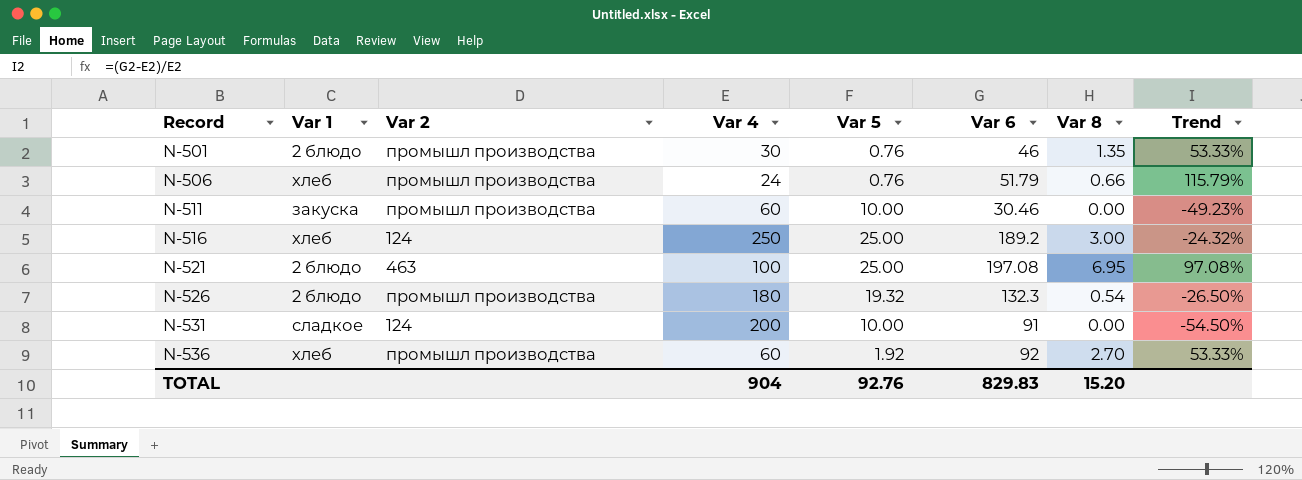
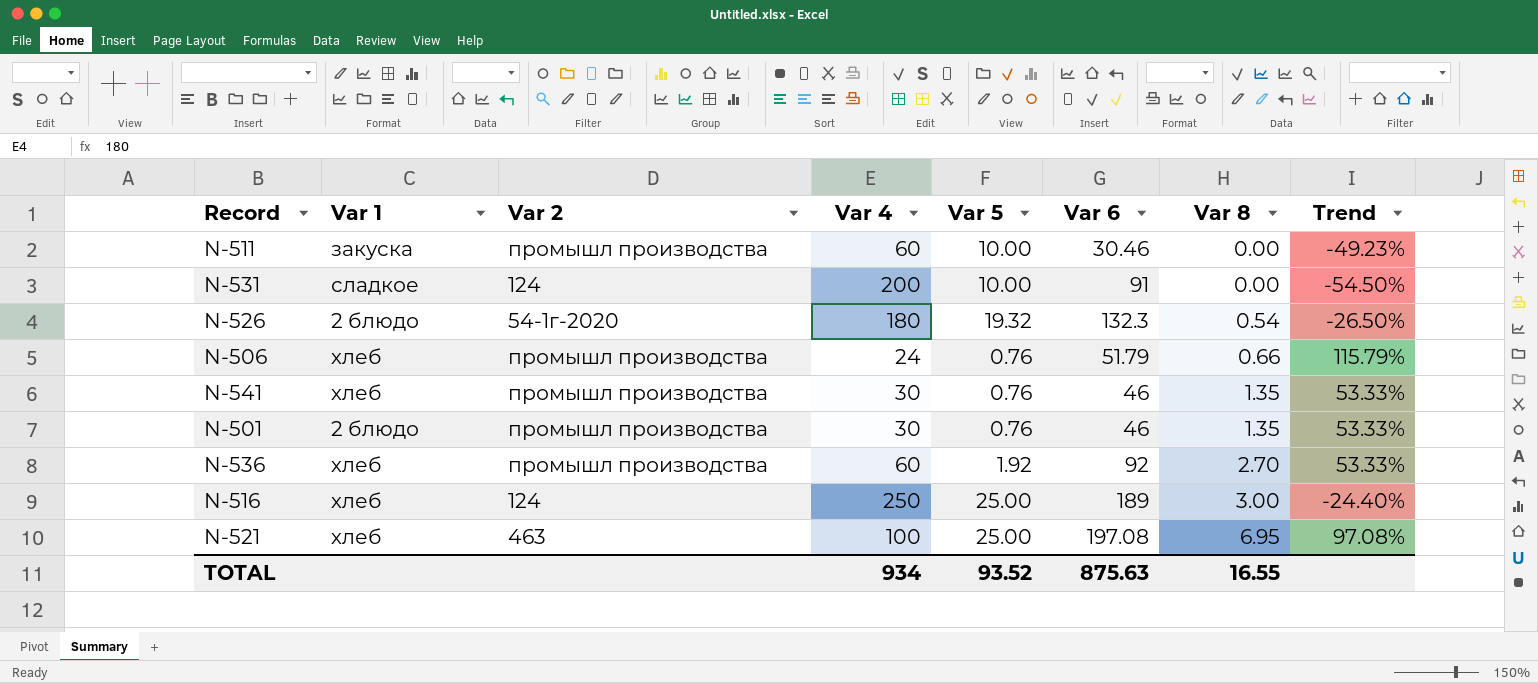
row order: Record ascending -> Var 8 ascending
N-526 | Var 2: промышл производства -> 54-1г-2020
row N-541: none -> хлеб | промышл производства | 30 | 0.76 | 46 | 1.35 | 53.33%
N-516 | Var 6: 189.2 -> 189
N-516 | Trend: -24.32% -> -24.40%
N-521 | Var 1: 2 блюдо -> хлеб
TOTAL | Var 4: 904 -> 934
TOTAL | Var 5: 92.76 -> 93.52
TOTAL | Var 6: 829.83 -> 875.63
TOTAL | Var 8: 15.20 -> 16.55

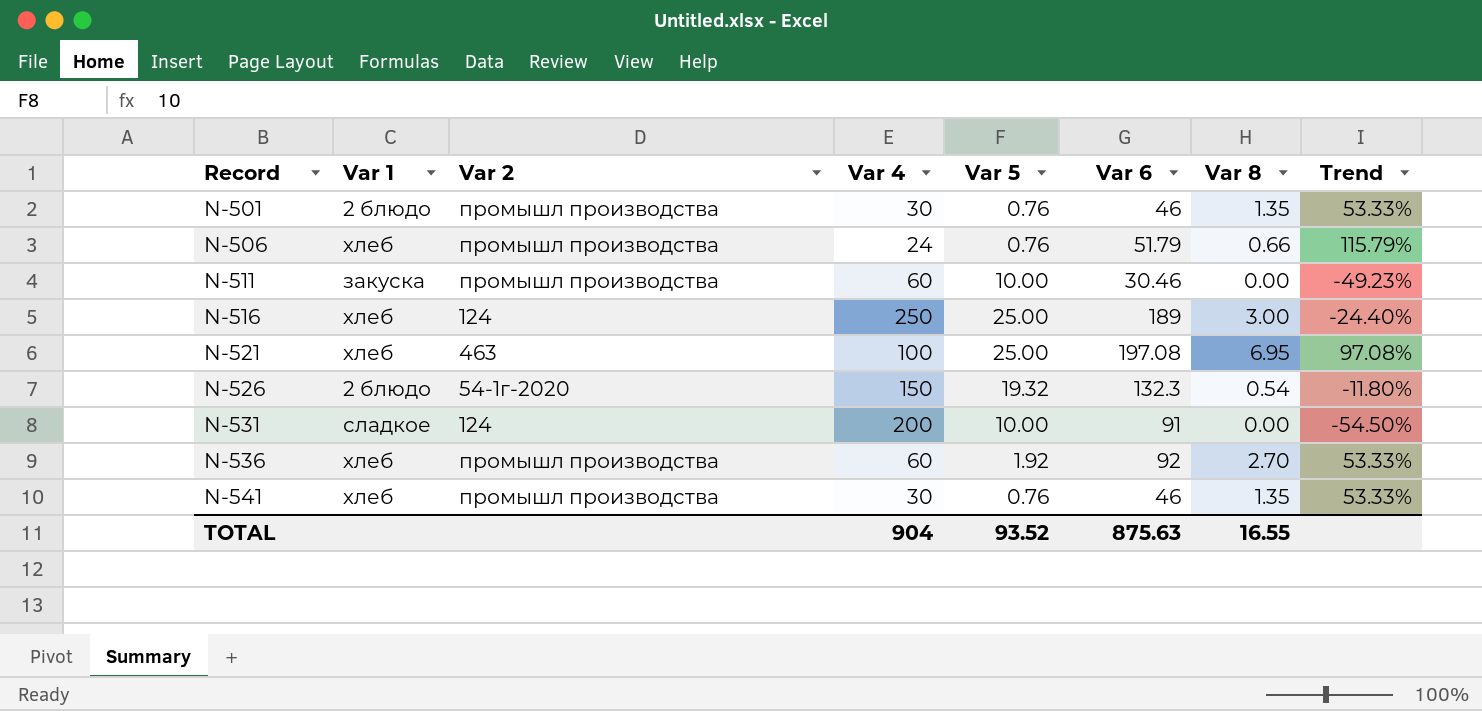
row order: Var 8 ascending -> Record ascending
N-526 | Var 4: 180 -> 150
N-526 | Trend: -26.50% -> -11.80%
TOTAL | Var 4: 934 -> 904

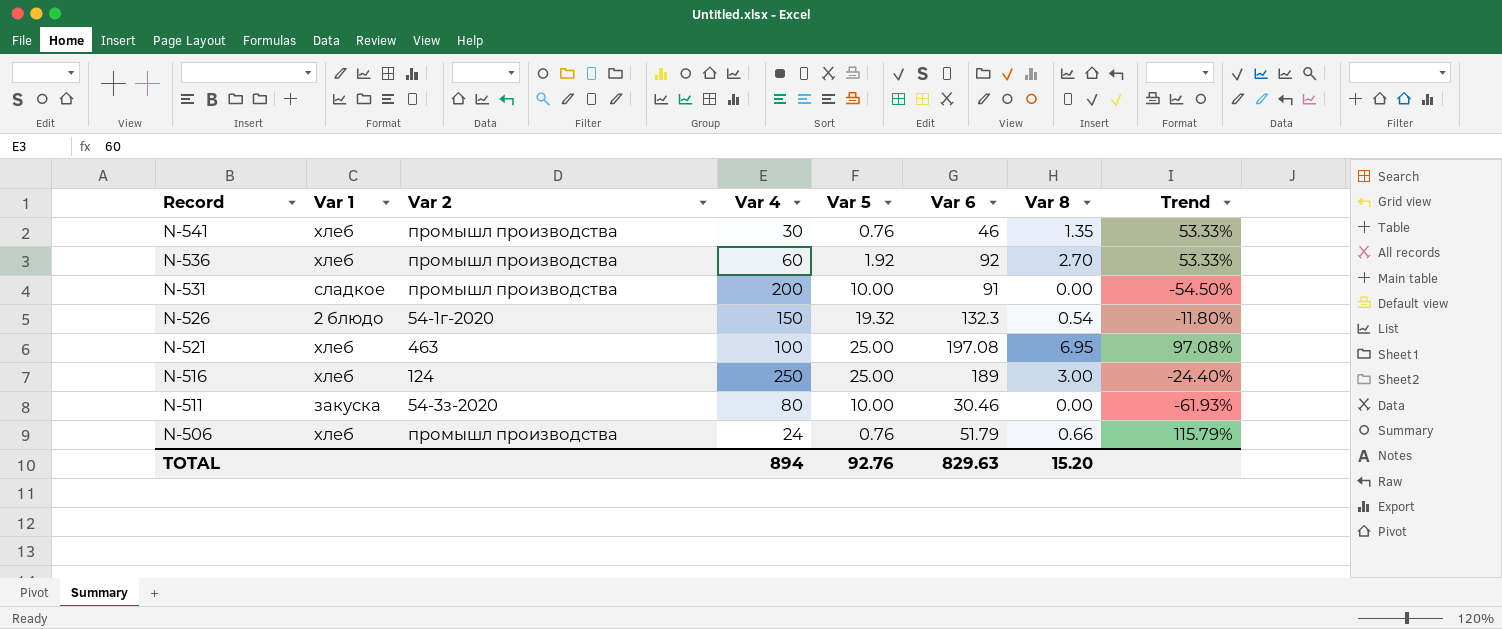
row order: Record ascending -> Record descending
row N-501: 2 блюдо | промышл производства | 30 | 0.76 | 46 | 1.35 | 53.33% -> none
N-531 | Var 2: 124 -> промышл производства
N-511 | Var 2: промышл производства -> 54-3з-2020
N-511 | Var 4: 60 -> 80
N-511 | Trend: -49.23% -> -61.93%
TOTAL | Var 4: 904 -> 894
TOTAL | Var 5: 93.52 -> 92.76
TOTAL | Var 6: 875.63 -> 829.63
TOTAL | Var 8: 16.55 -> 15.20

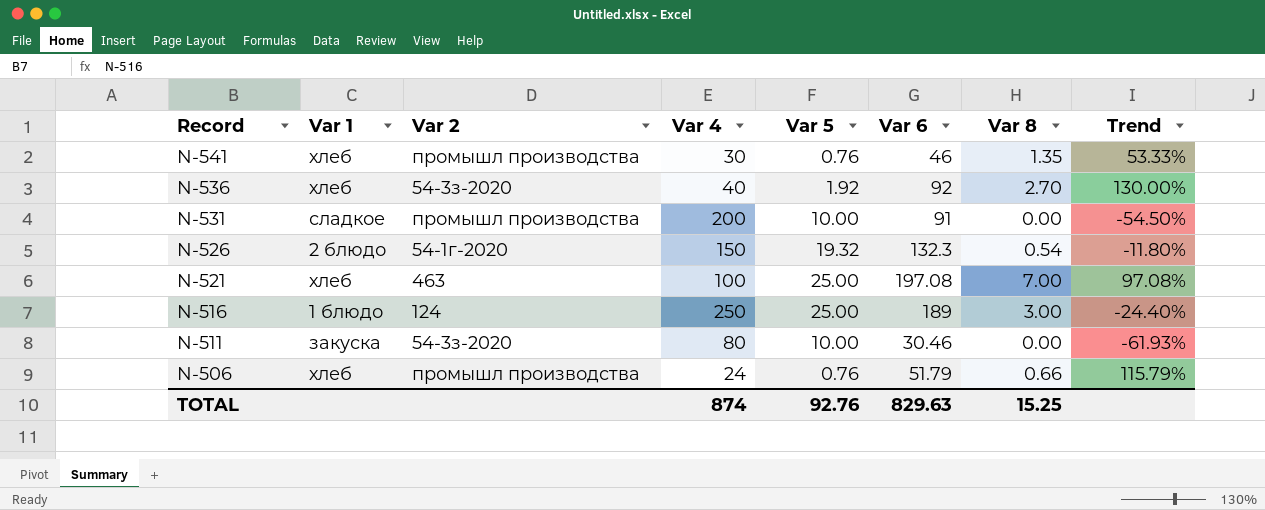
N-536 | Var 2: промышл производства -> 54-3з-2020
N-536 | Var 4: 60 -> 40
N-536 | Trend: 53.33% -> 130.00%
N-521 | Var 8: 6.95 -> 7.00
N-516 | Var 1: хлеб -> 1 блюдо
TOTAL | Var 4: 894 -> 874
TOTAL | Var 8: 15.20 -> 15.25

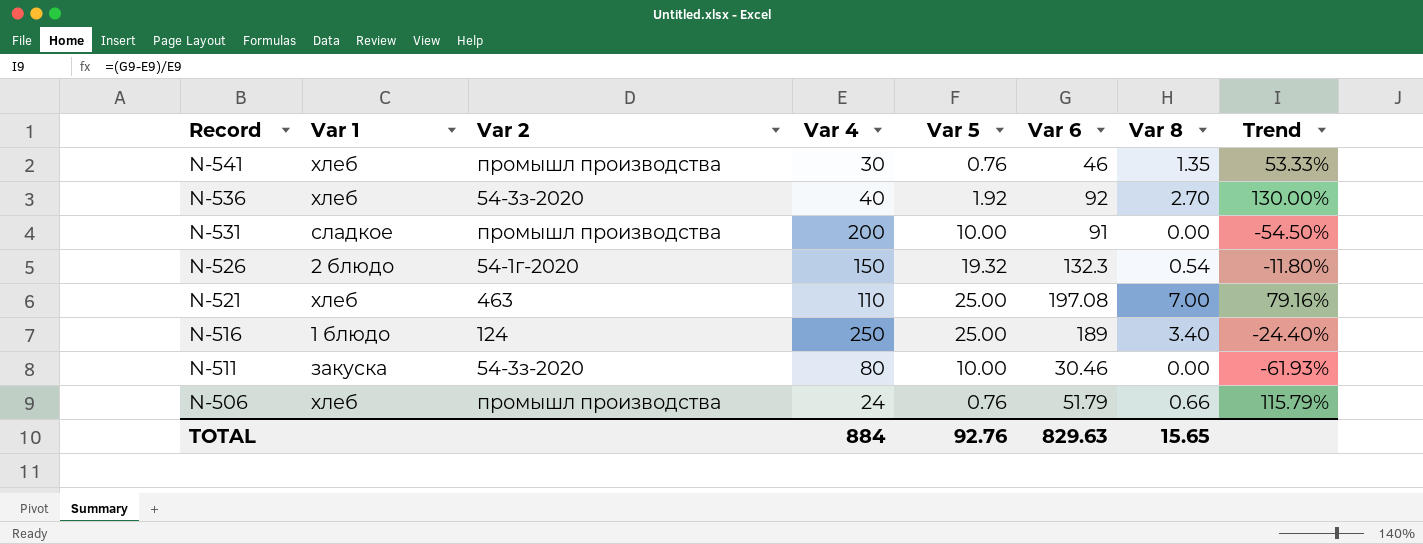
N-521 | Var 4: 100 -> 110
N-521 | Trend: 97.08% -> 79.16%
N-516 | Var 8: 3.00 -> 3.40
TOTAL | Var 4: 874 -> 884
TOTAL | Var 8: 15.25 -> 15.65

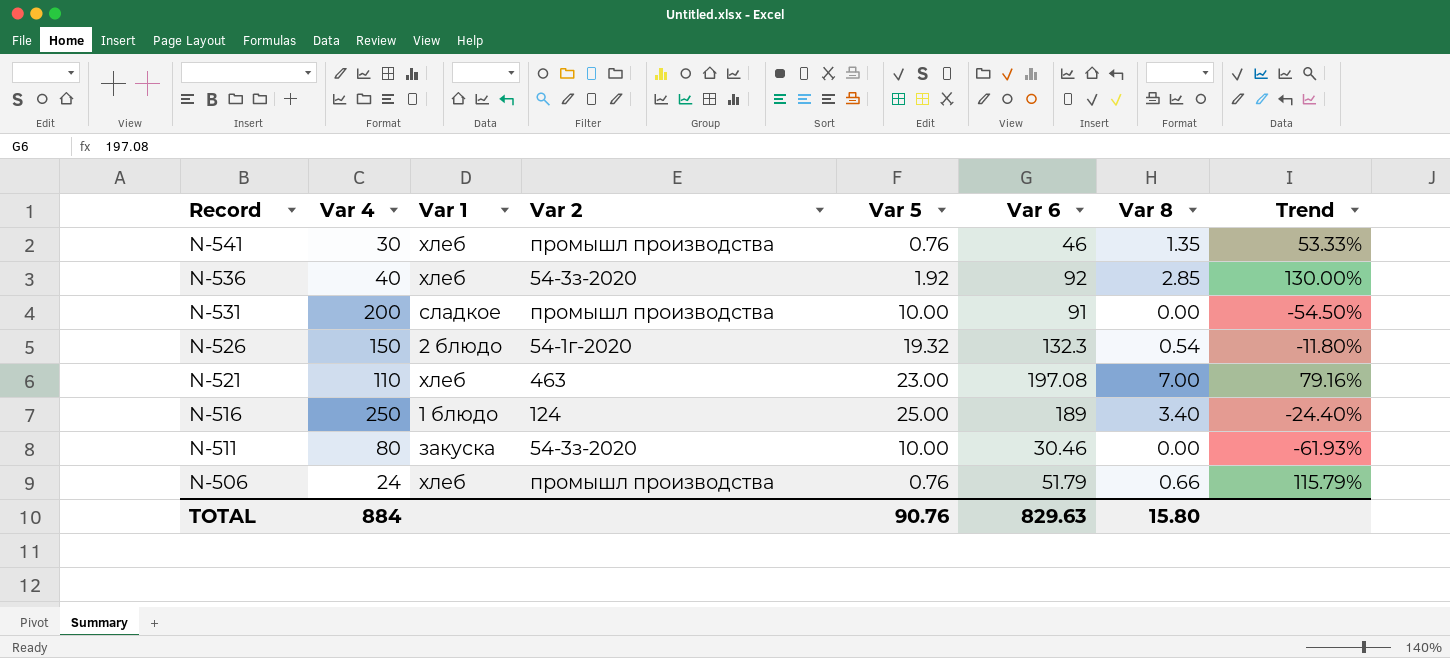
column Var 4 | position: 4 -> 2
N-536 | Var 8: 2.70 -> 2.85
N-521 | Var 5: 25.00 -> 23.00
TOTAL | Var 5: 92.76 -> 90.76
TOTAL | Var 8: 15.65 -> 15.80

